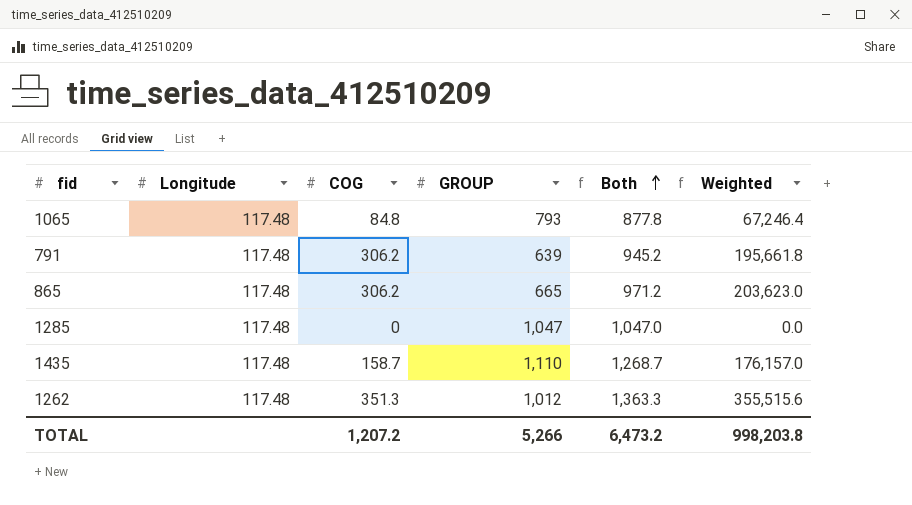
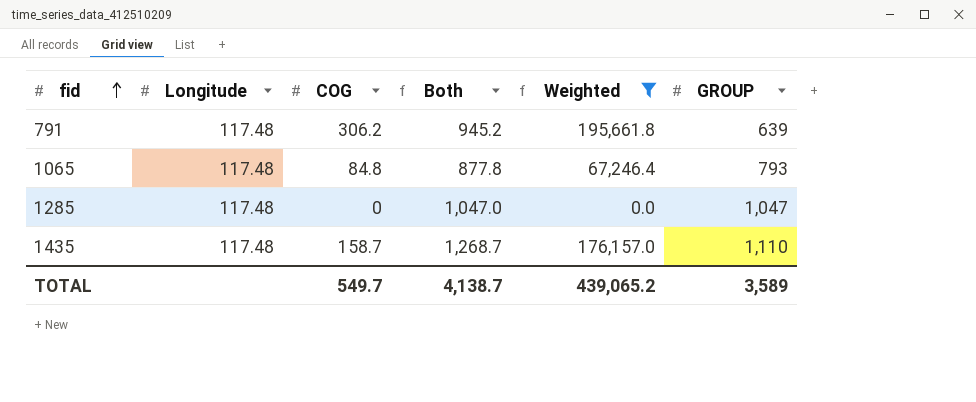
filter: none -> Weighted <= 195,661.8
row order: Both ascending -> fid ascending
column GROUP | position: 4 -> 6
TOTAL | COG: 1,207.2 -> 549.7
TOTAL | Both: 6,473.2 -> 4,138.7
TOTAL | Weighted: 998,203.8 -> 439,065.2
TOTAL | GROUP: 5,266 -> 3,589

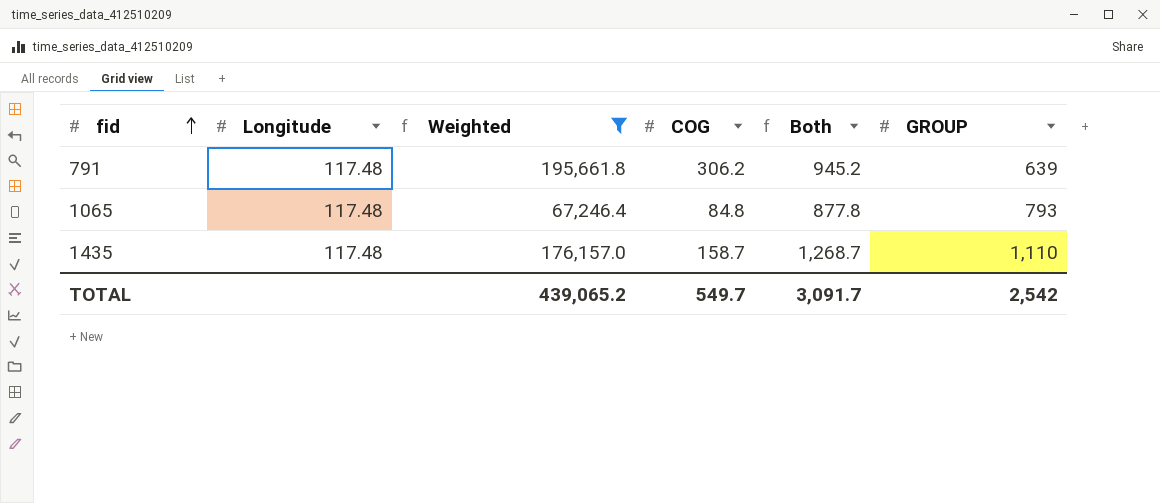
column Weighted | position: 5 -> 3
row 1285: 117.48 | 0 | 1,047.0 | 0.0 | 1,047 -> none
TOTAL | Both: 4,138.7 -> 3,091.7
TOTAL | GROUP: 3,589 -> 2,542

